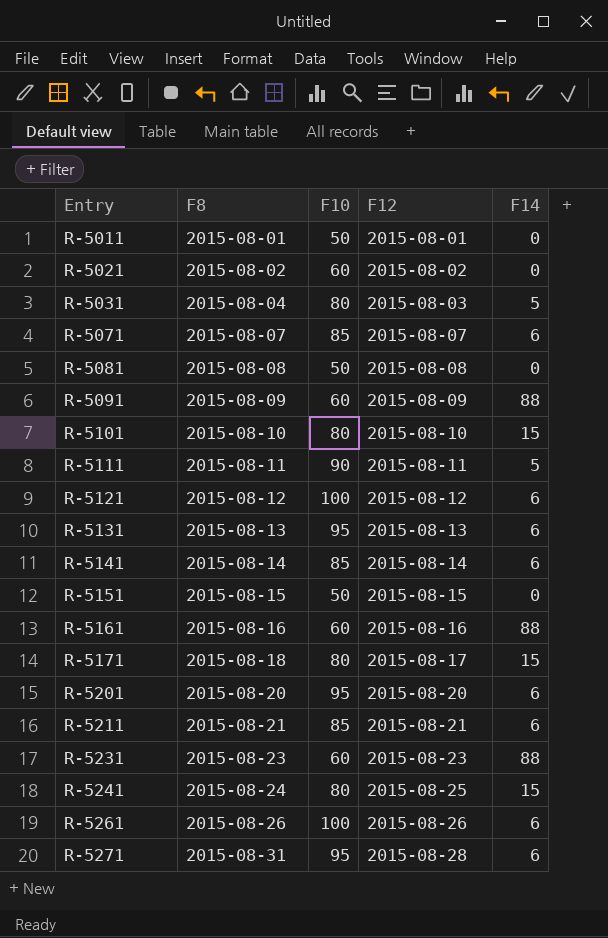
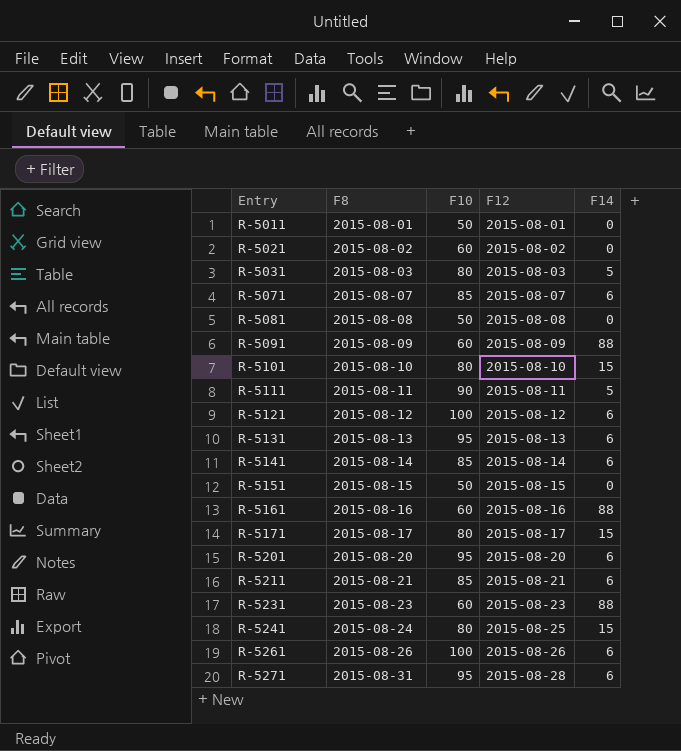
R-5031 | F8: 2015-08-04 -> 2015-08-03
R-5171 | F8: 2015-08-18 -> 2015-08-17

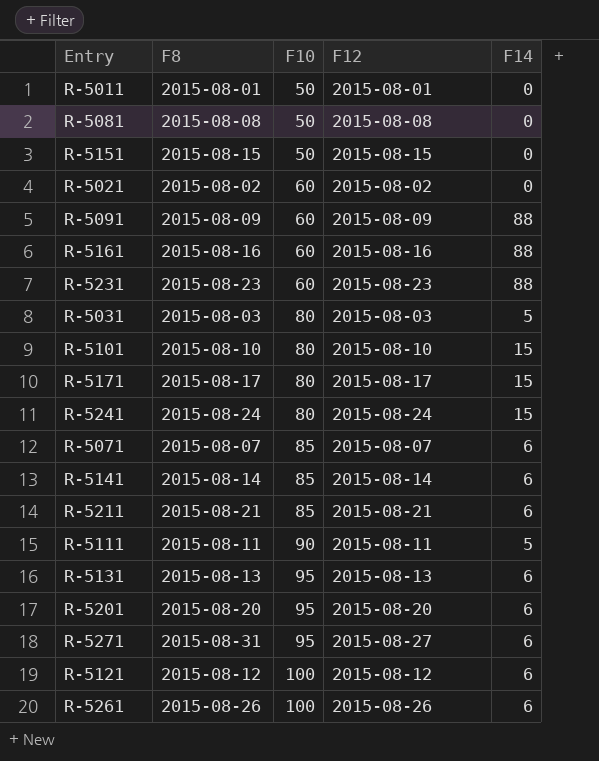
row order: Entry ascending -> F10 ascending
R-5241 | F12: 2015-08-25 -> 2015-08-24
R-5271 | F12: 2015-08-28 -> 2015-08-27

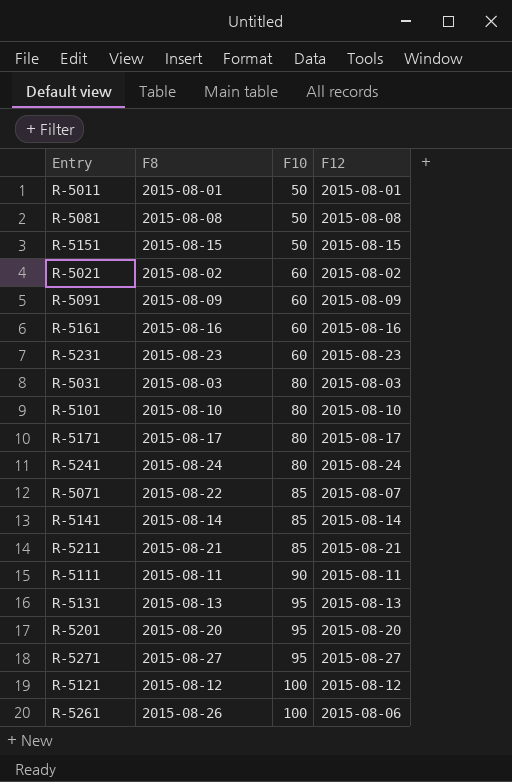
column F14 | position: 5 -> none
R-5071 | F8: 2015-08-07 -> 2015-08-22
R-5271 | F8: 2015-08-31 -> 2015-08-27
R-5261 | F12: 2015-08-26 -> 2015-08-06

